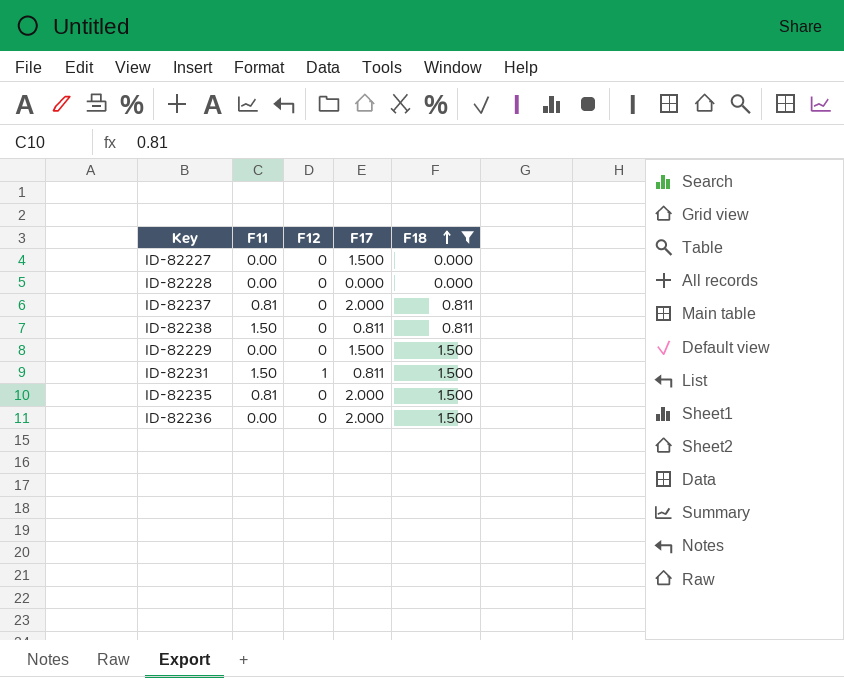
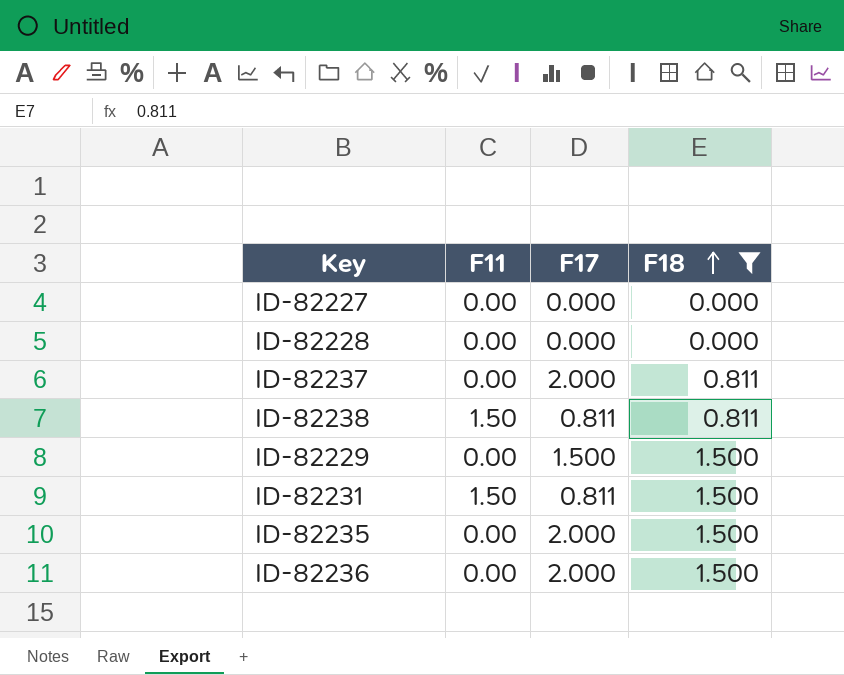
column F12 | position: 3 -> none
ID-82227 | F17: 1.500 -> 0.000
ID-82237 | F11: 0.81 -> 0.00
ID-82235 | F11: 0.81 -> 0.00

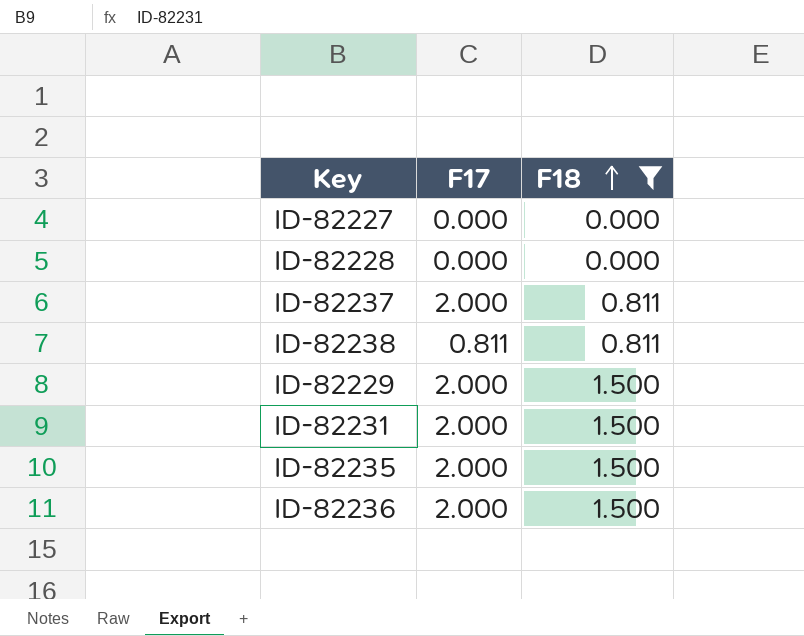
column F11 | position: 2 -> none
ID-82229 | F17: 1.500 -> 2.000
ID-82231 | F17: 0.811 -> 2.000

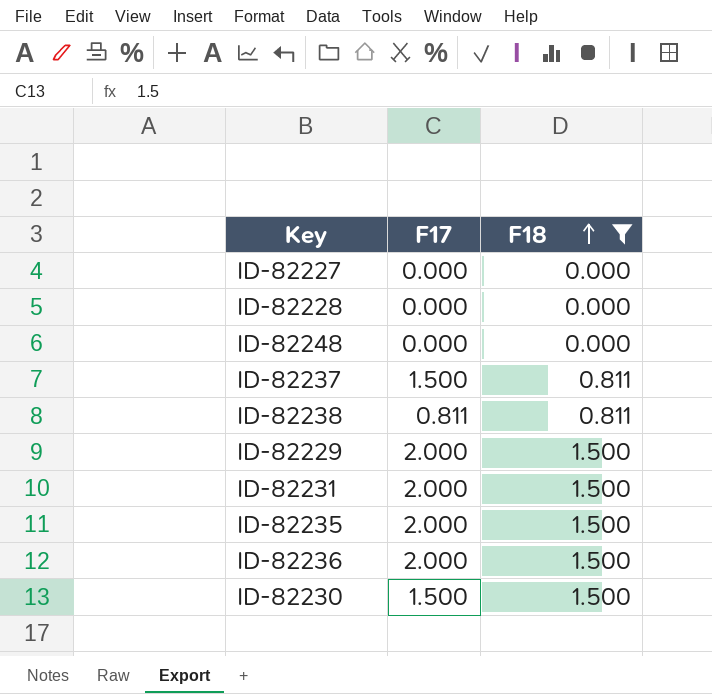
row ID-82248: none -> 0.000 | 0.000
ID-82237 | F17: 2.000 -> 1.500
row ID-82230: none -> 1.500 | 1.500

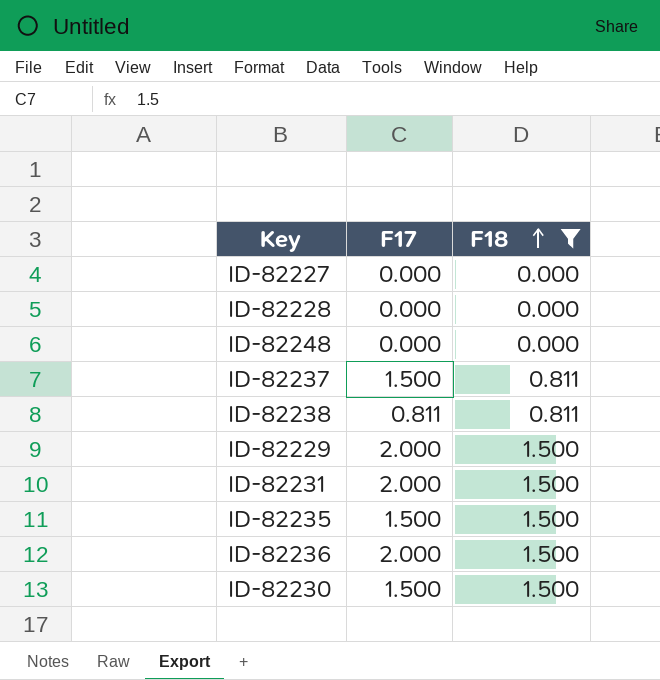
ID-82235 | F17: 2.000 -> 1.500

